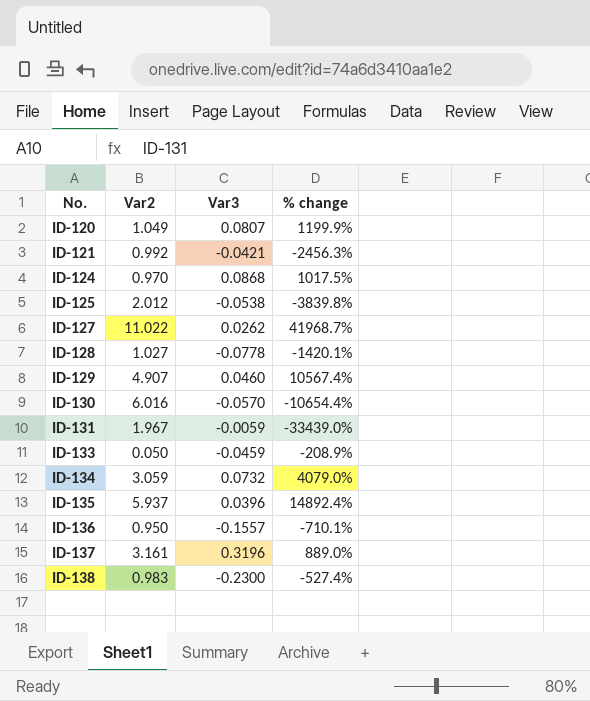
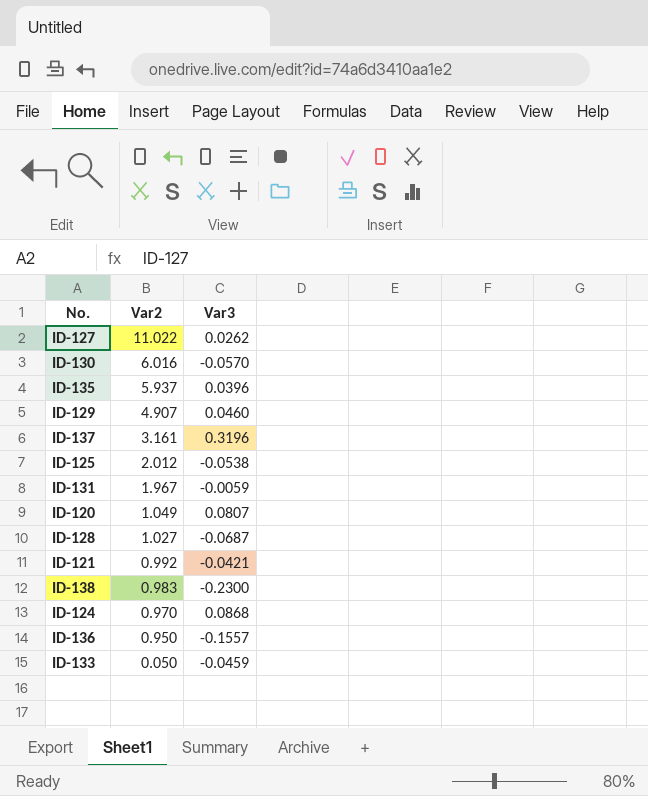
row order: No. ascending -> Var2 descending
column % change | formula: ([Var2] - [Var3]) / [Var3] -> none
row ID-134: 3.059 | 0.0732 | 4079.0% -> none
ID-128 | Var3: -0.0778 -> -0.0687

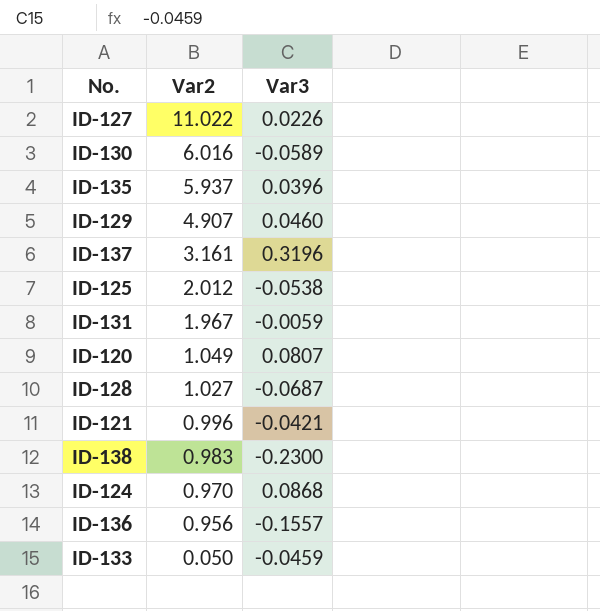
ID-127 | Var3: 0.0262 -> 0.0226
ID-130 | Var3: -0.0570 -> -0.0589
ID-121 | Var2: 0.992 -> 0.996
ID-136 | Var2: 0.950 -> 0.956

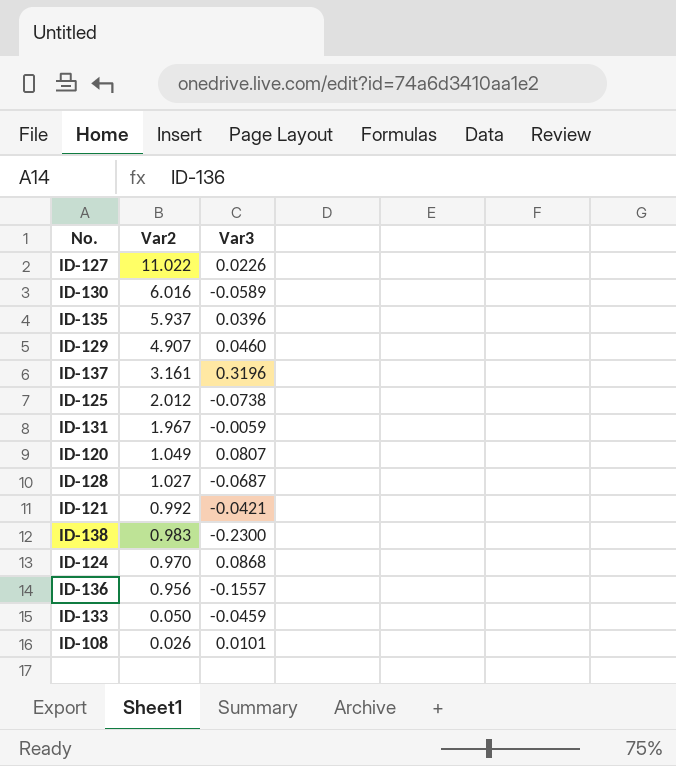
ID-125 | Var3: -0.0538 -> -0.0738
ID-121 | Var2: 0.996 -> 0.992
row ID-108: none -> 0.026 | 0.0101

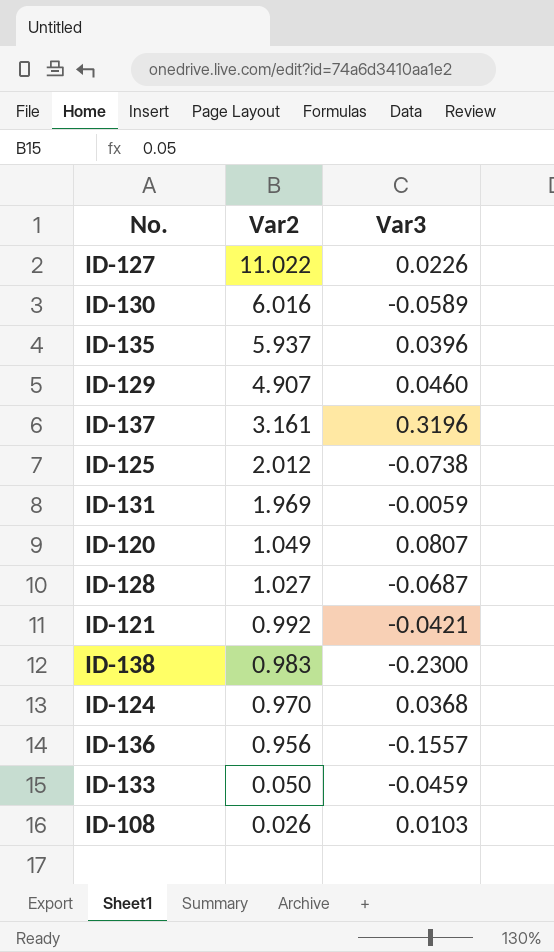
ID-131 | Var2: 1.967 -> 1.969
ID-124 | Var3: 0.0868 -> 0.0368
ID-108 | Var3: 0.0101 -> 0.0103

